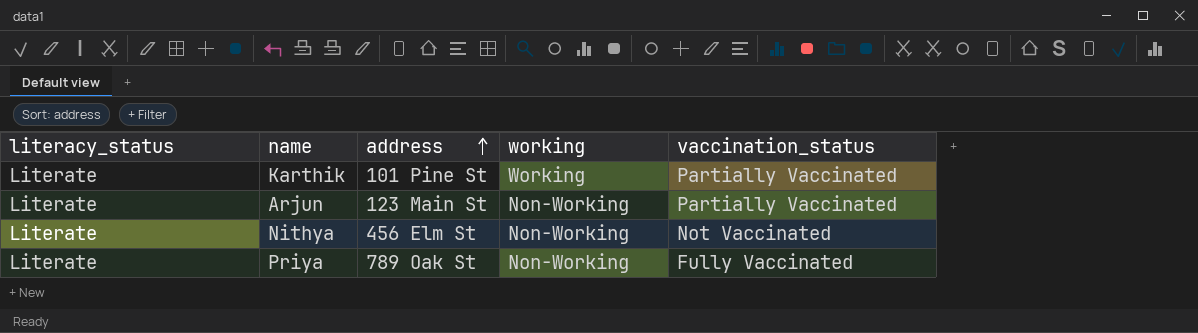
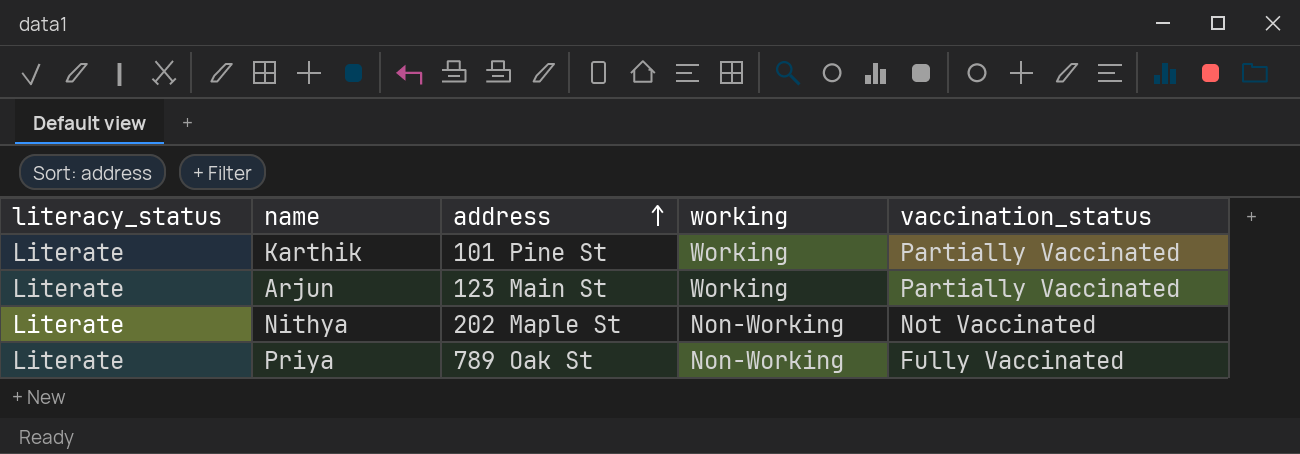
Arjun | working: Non-Working -> Working
Nithya | address: 456 Elm St -> 202 Maple St

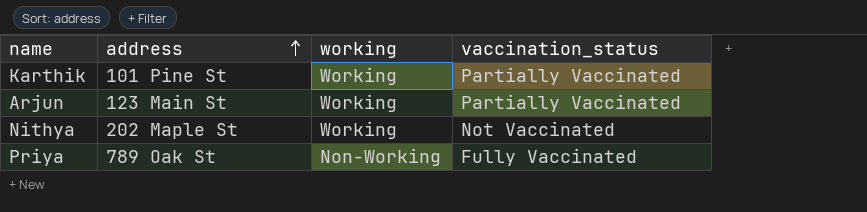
column literacy_status | position: 1 -> none
Nithya | working: Non-Working -> Working

